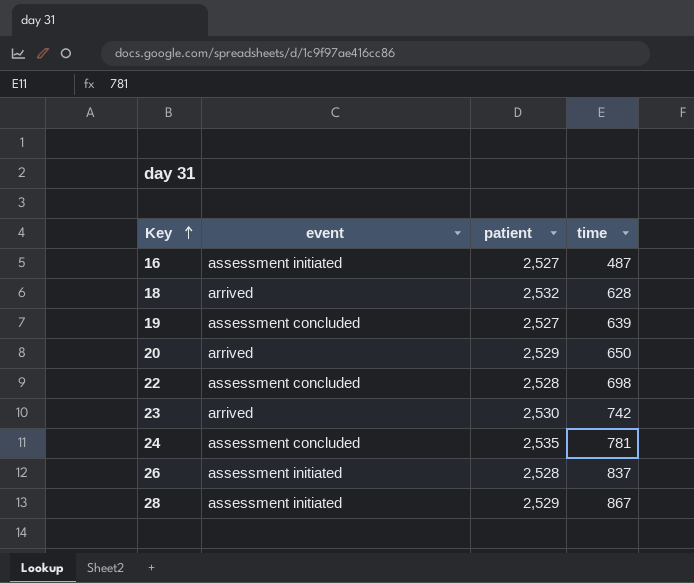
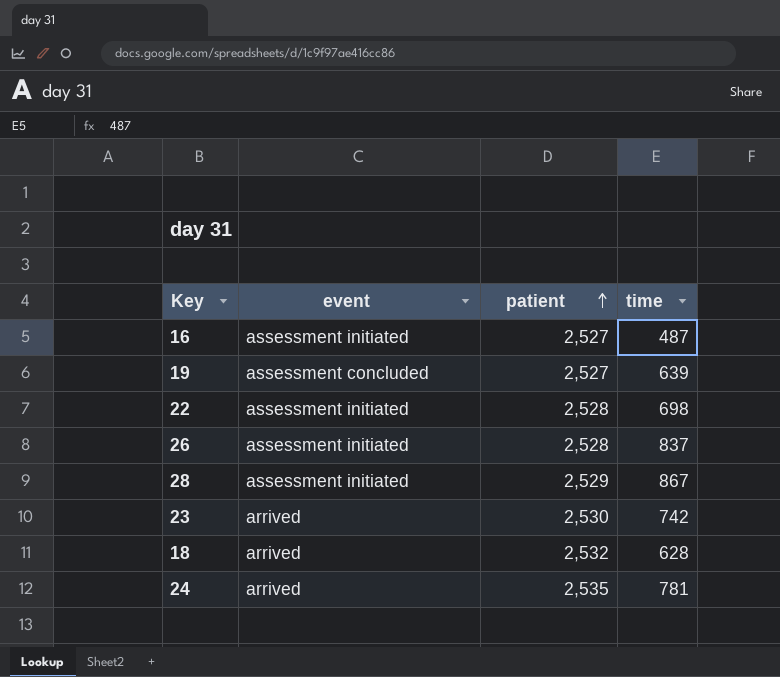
row order: Key ascending -> patient ascending
row 20: arrived | 2,529 | 650 -> none
22 | event: assessment concluded -> assessment initiated
24 | event: assessment concluded -> arrived

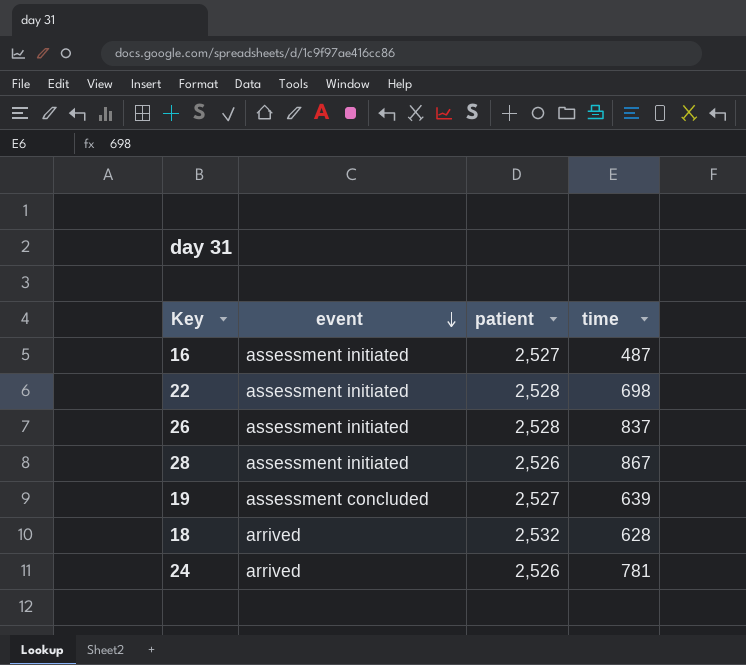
row order: patient ascending -> event descending
row 23: arrived | 2,530 | 742 -> none
28 | patient: 2,529 -> 2,526
24 | patient: 2,535 -> 2,526

